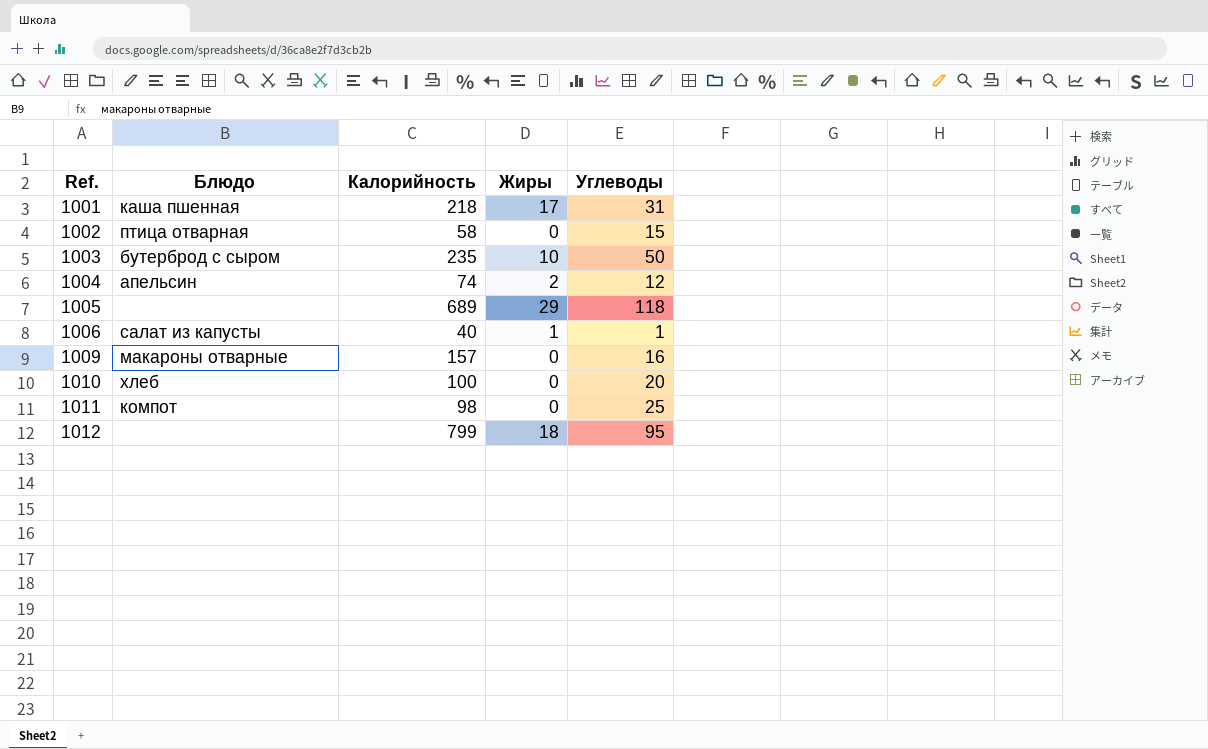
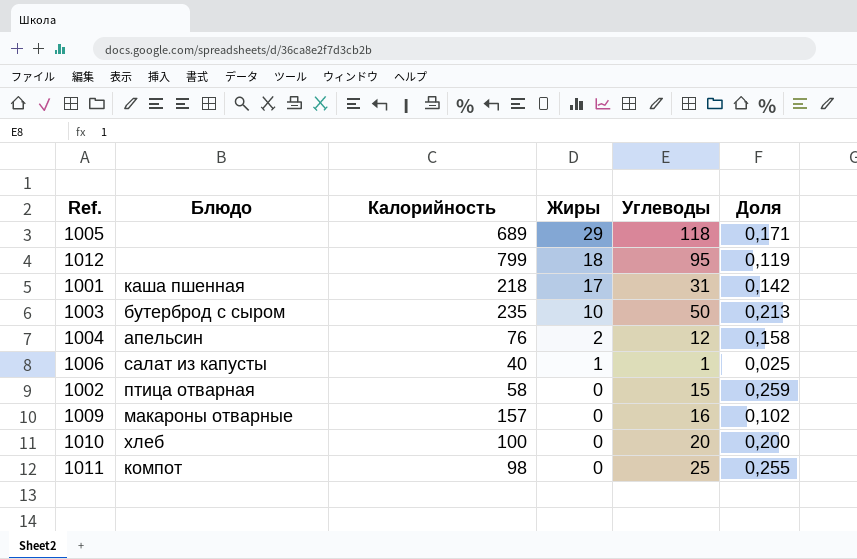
row order: Ref. ascending -> Жиры descending
column Доля | formula: none -> [Углеводы] / [Калорийность]
1004 | Калорийность: 74 -> 76

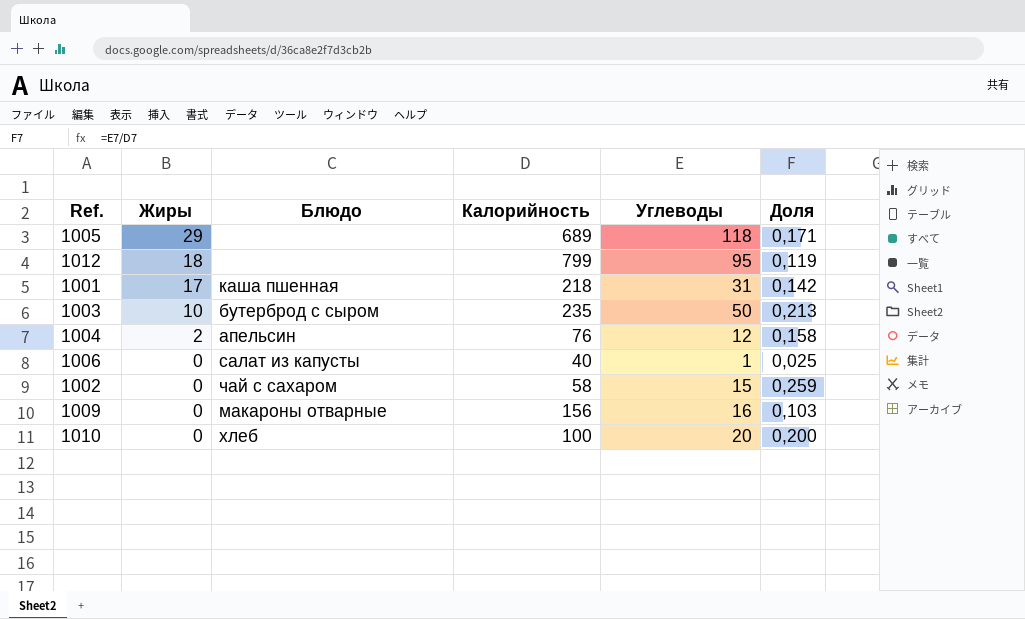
column Жиры | position: 4 -> 2
row 1011: компот | 98 | 0 | 25 | 0,255 -> none
1006 | Жиры: 1 -> 0
1002 | Блюдо: птица отварная -> чай с сахаром
1009 | Калорийность: 157 -> 156
1009 | Доля: 0,102 -> 0,103

